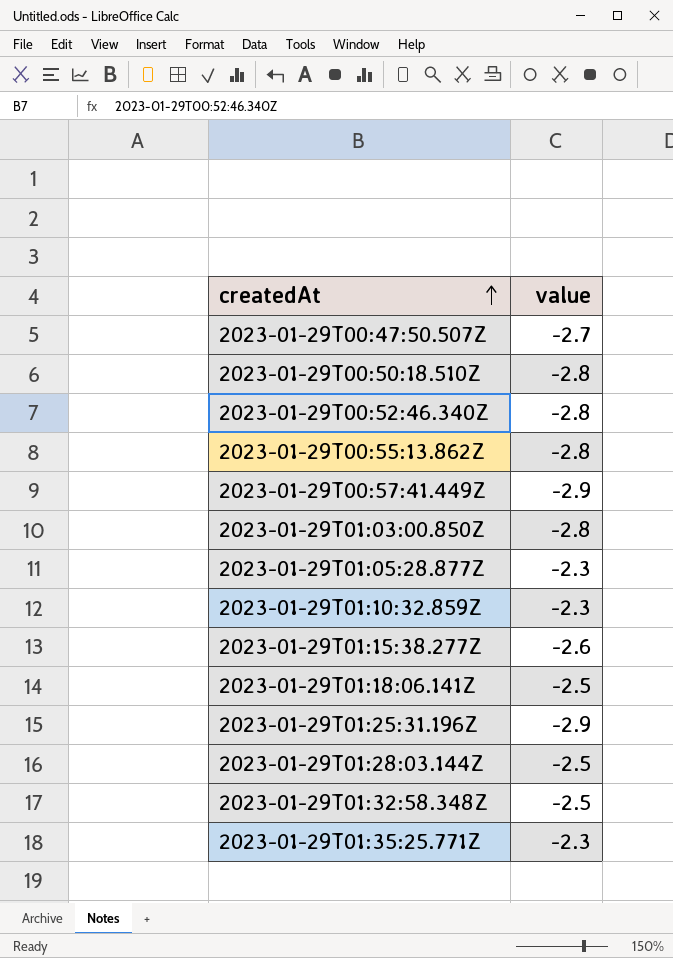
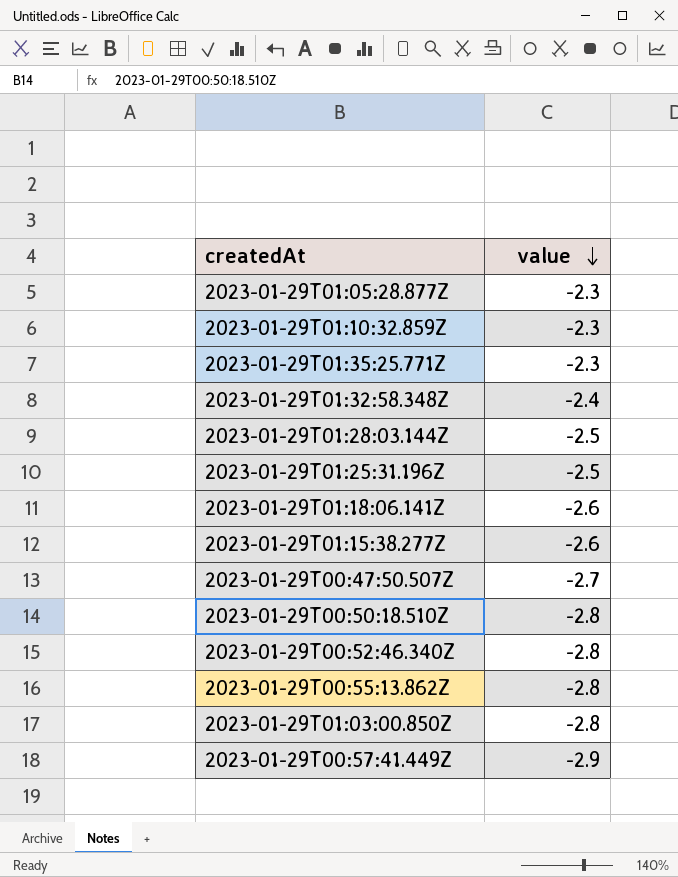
row order: createdAt ascending -> value descending
2023-01-29T01:32:58.348Z | value: -2.5 -> -2.4
2023-01-29T01:25:31.196Z | value: -2.9 -> -2.5
2023-01-29T01:18:06.141Z | value: -2.5 -> -2.6

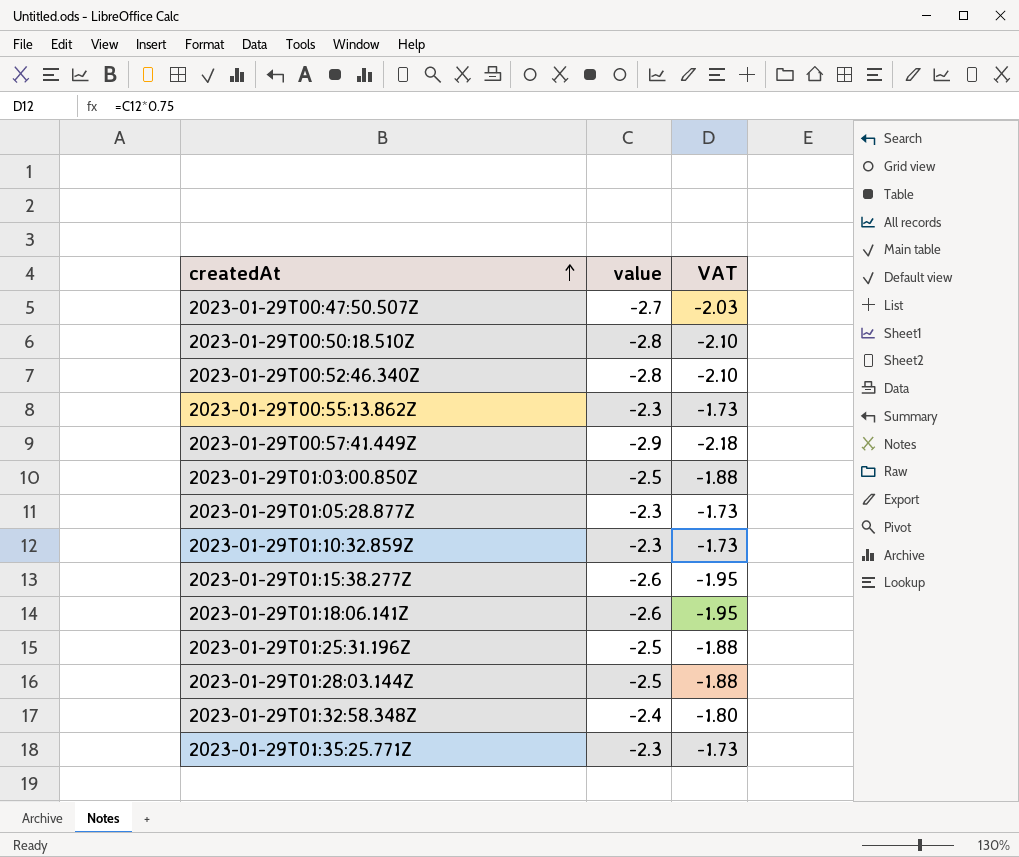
row order: value descending -> createdAt ascending
column VAT | formula: none -> [value] * 0.75
2023-01-29T00:55:13.862Z | value: -2.8 -> -2.3
2023-01-29T01:03:00.850Z | value: -2.8 -> -2.5

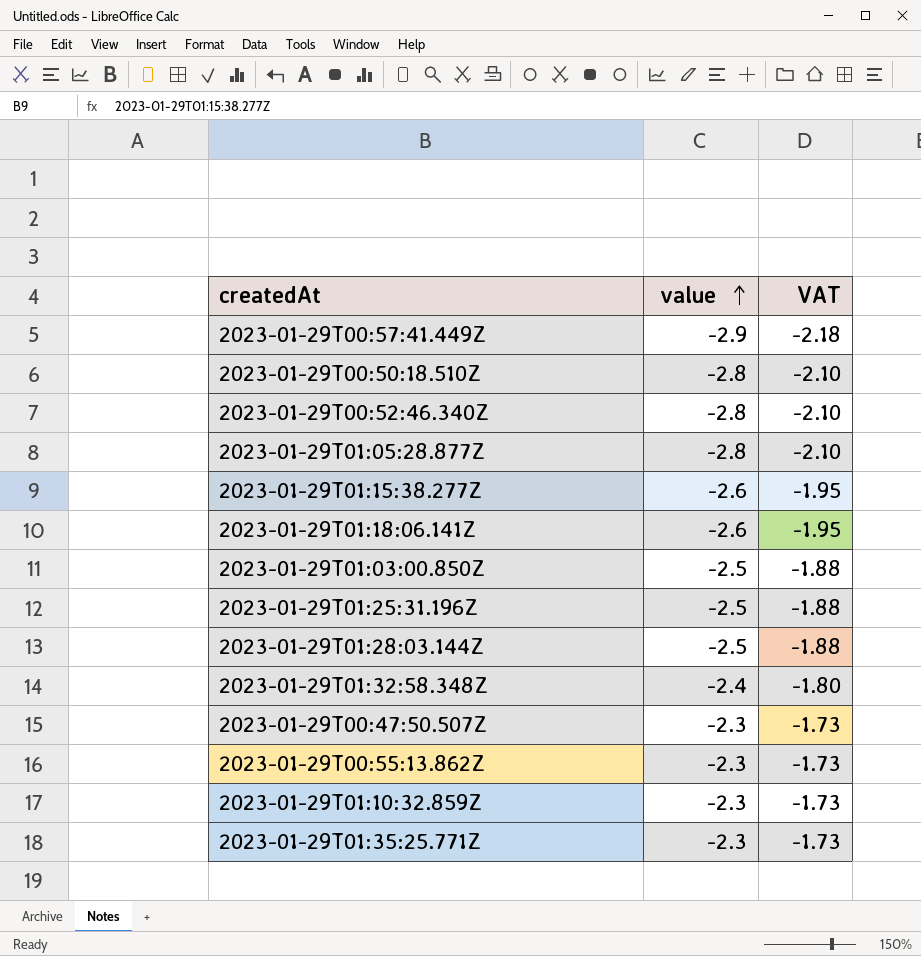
row order: createdAt ascending -> value ascending
2023-01-29T01:05:28.877Z | value: -2.3 -> -2.8
2023-01-29T01:05:28.877Z | VAT: -1.73 -> -2.10
2023-01-29T00:47:50.507Z | value: -2.7 -> -2.3
2023-01-29T00:47:50.507Z | VAT: -2.03 -> -1.73

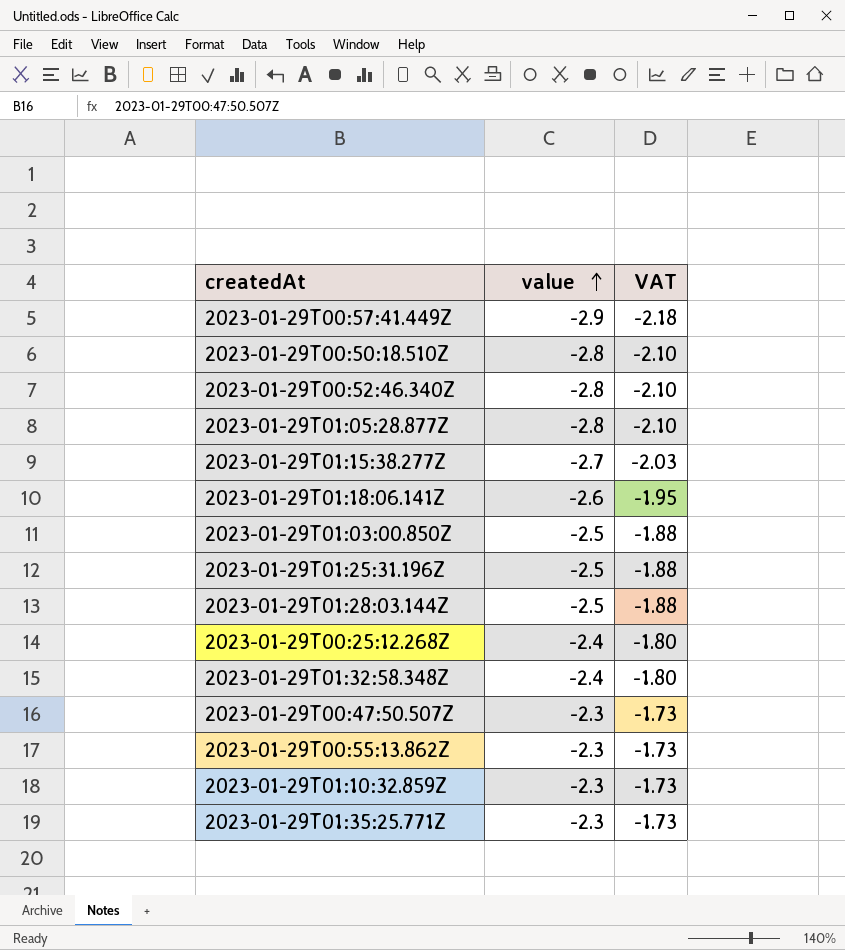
2023-01-29T01:15:38.277Z | value: -2.6 -> -2.7
2023-01-29T01:15:38.277Z | VAT: -1.95 -> -2.03
row 2023-01-29T00:25:12.268Z: none -> -2.4 | -1.80

